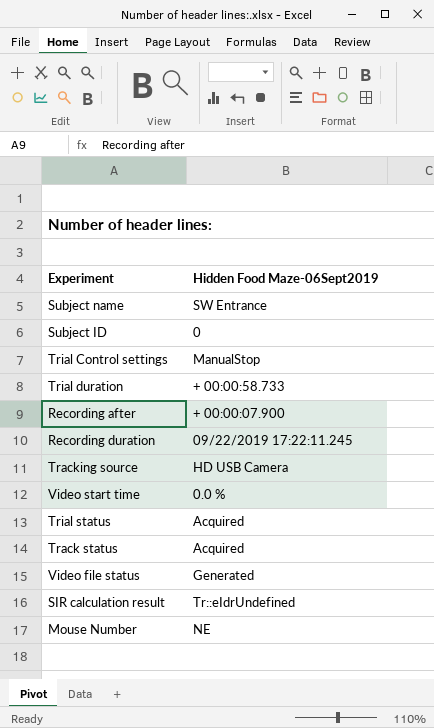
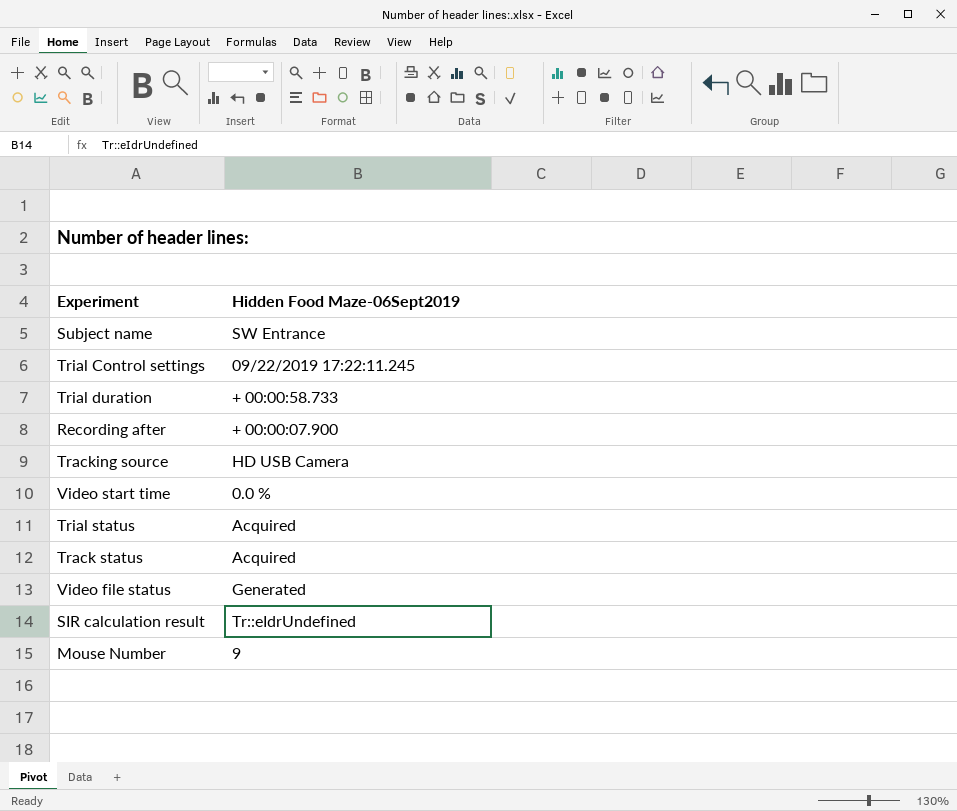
row Subject ID: 0 -> none
row Recording duration: 09/22/2019 17:22:11.245 -> none
Trial Control settings | Hidden Food Maze-06Sept2019: ManualStop -> 09/22/2019 17:22:11.245
Mouse Number | Hidden Food Maze-06Sept2019: NE -> 9

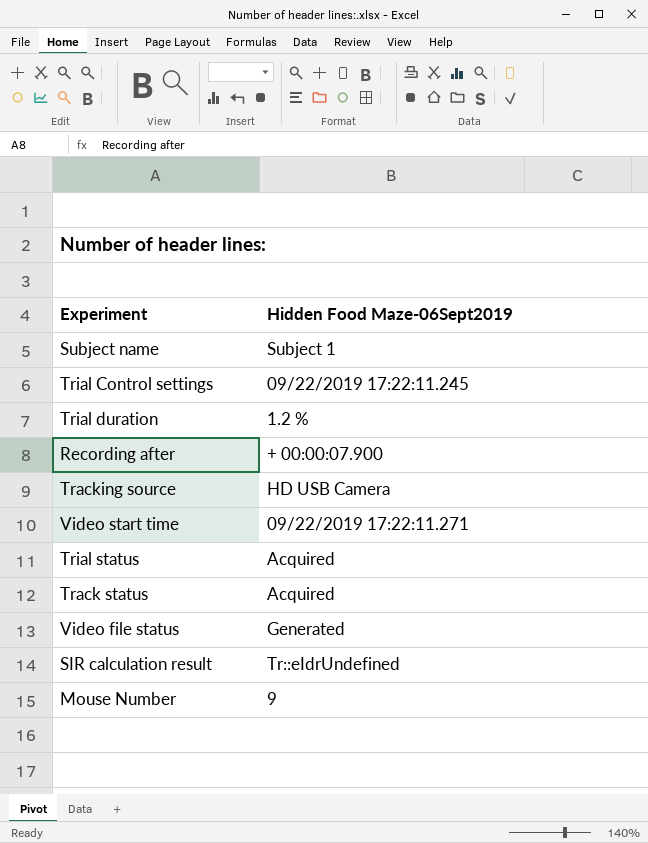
Subject name | Hidden Food Maze-06Sept2019: SW Entrance -> Subject 1
Trial duration | Hidden Food Maze-06Sept2019: + 00:00:58.733 -> 1.2 %
Video start time | Hidden Food Maze-06Sept2019: 0.0 % -> 09/22/2019 17:22:11.271

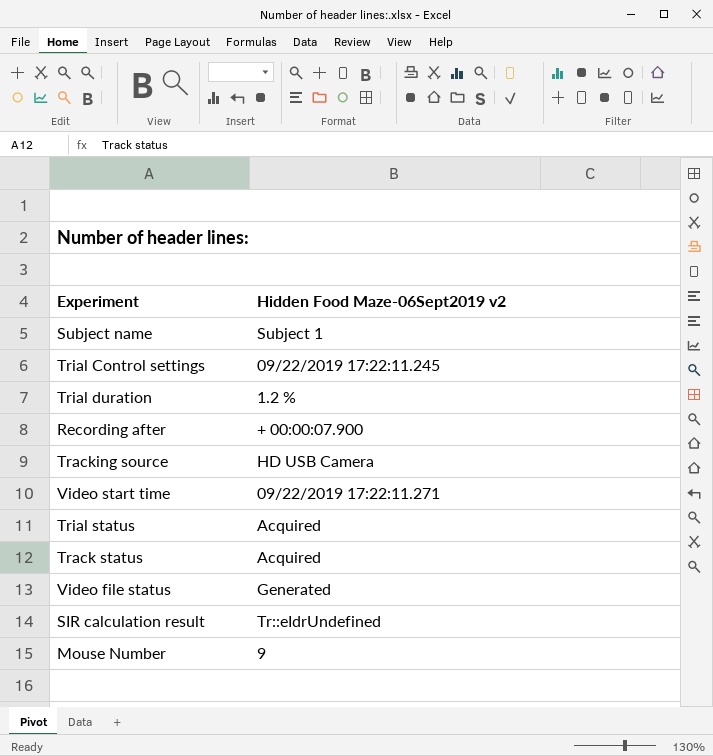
column name: Hidden Food Maze-06Sept2019 -> Hidden Food Maze-06Sept2019 v2

